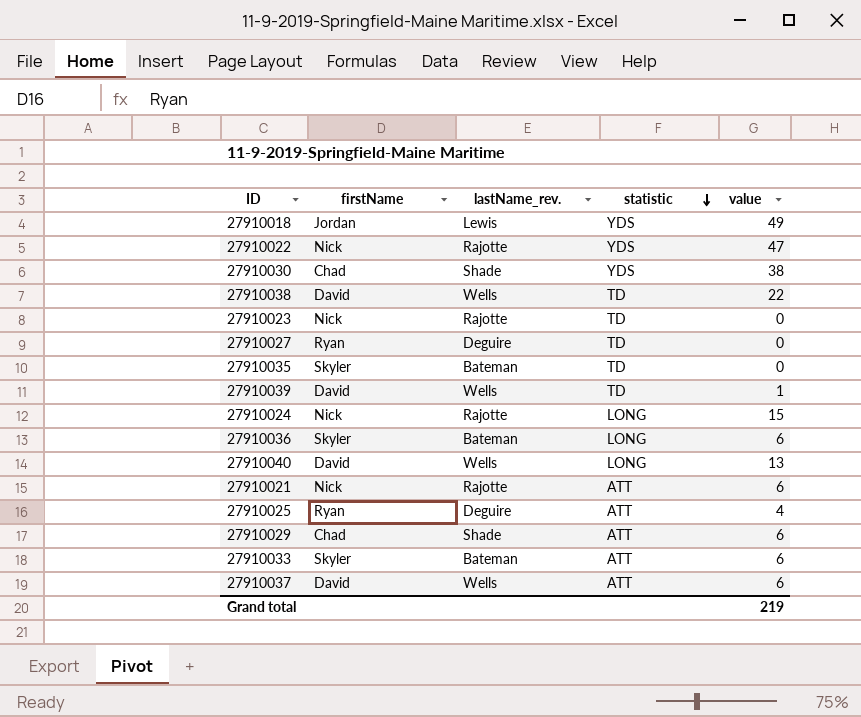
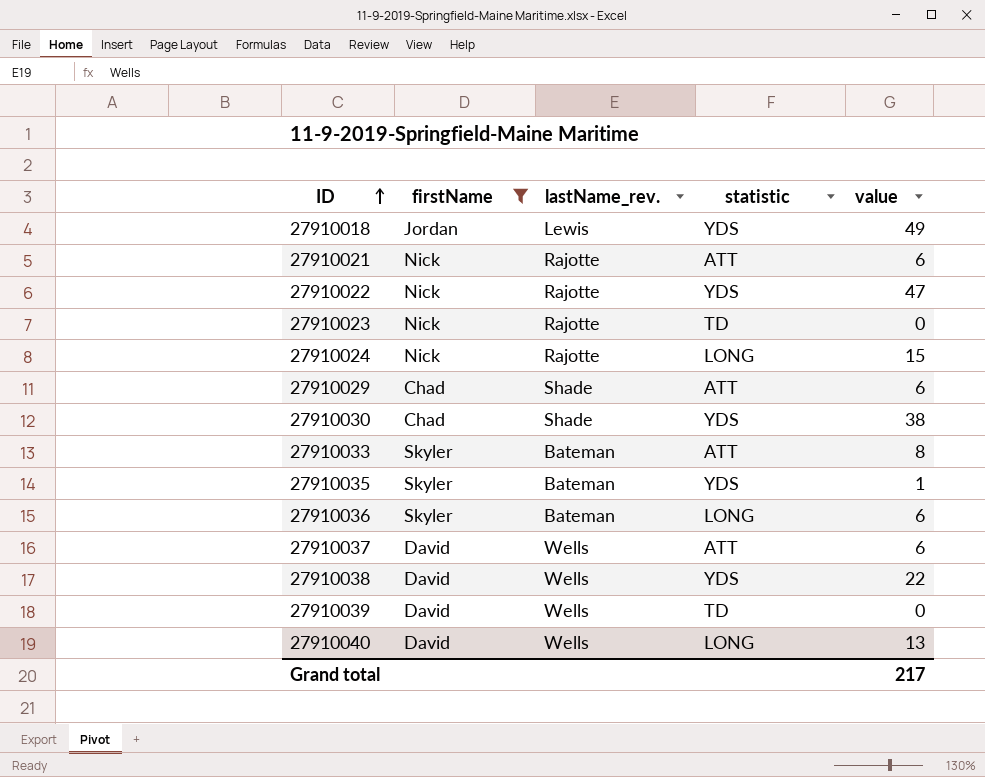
filter: none -> firstName != Ryan
row order: statistic descending -> ID ascending
27910033 | value: 6 -> 8
27910035 | statistic: TD -> YDS
27910035 | value: 0 -> 1
27910038 | statistic: TD -> YDS
27910039 | value: 1 -> 0
Grand total | value: 219 -> 217

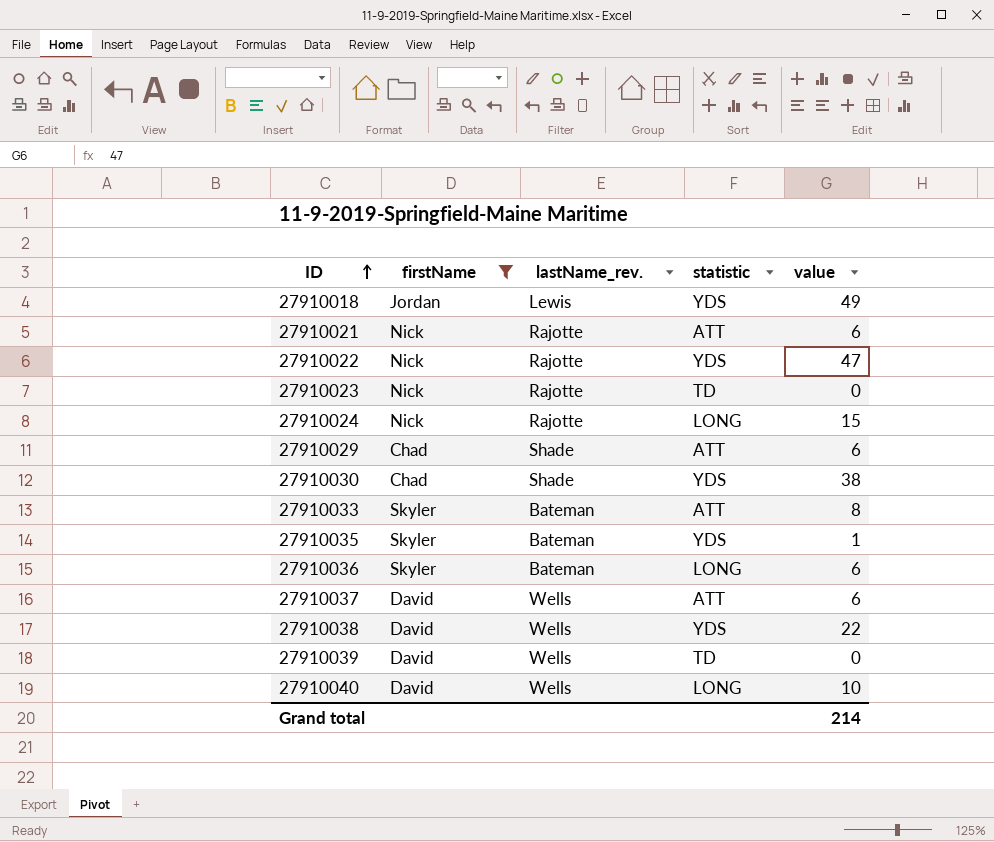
27910040 | value: 13 -> 10
Grand total | value: 217 -> 214

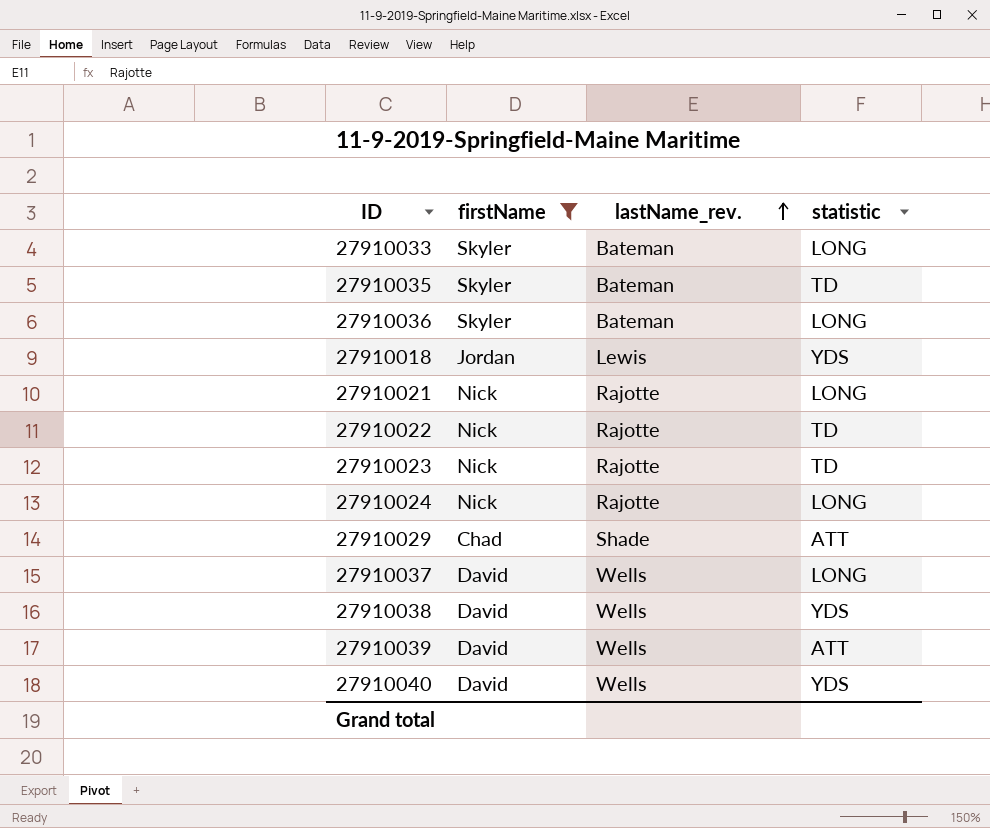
row order: ID ascending -> lastName_rev. ascending
column value | position: 5 -> none
row 27910030: Chad | Shade | YDS | 38 -> none
27910033 | statistic: ATT -> LONG
27910035 | statistic: YDS -> TD
27910021 | statistic: ATT -> LONG
27910022 | statistic: YDS -> TD
27910037 | statistic: ATT -> LONG
27910039 | statistic: TD -> ATT
27910040 | statistic: LONG -> YDS

